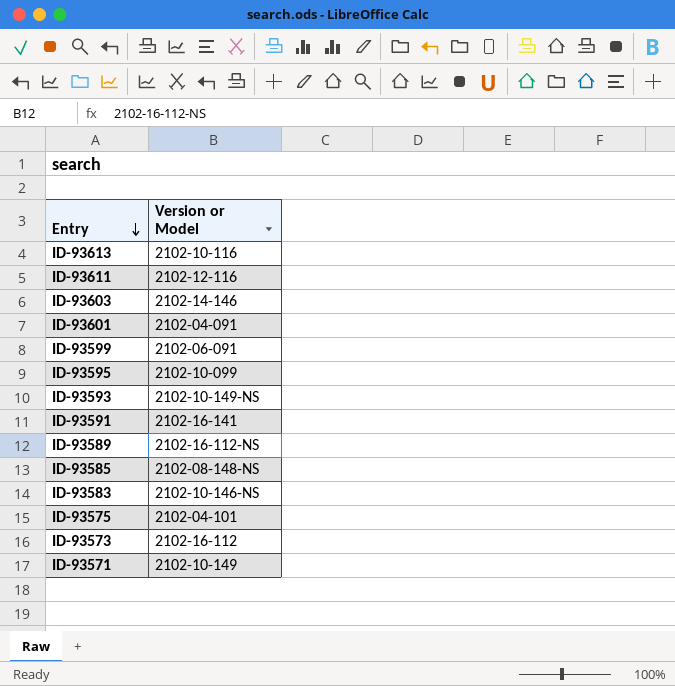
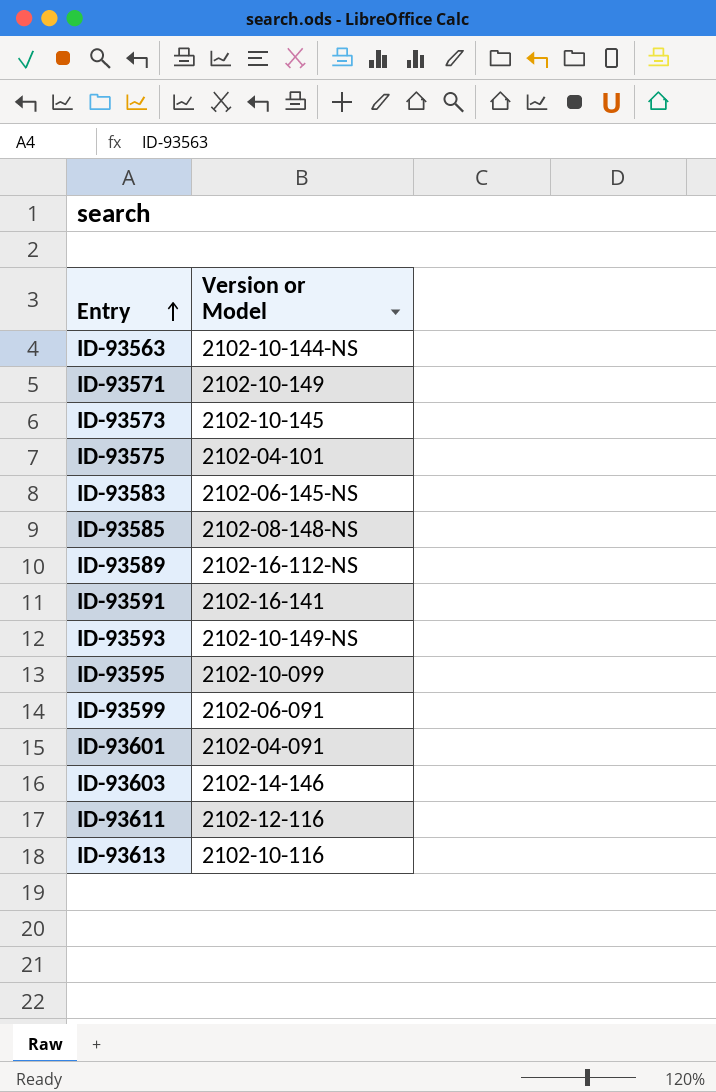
row order: Entry descending -> Entry ascending
row ID-93563: none -> 2102-10-144-NS
ID-93573 | Version or Model: 2102-16-112 -> 2102-10-145
ID-93583 | Version or Model: 2102-10-146-NS -> 2102-06-145-NS

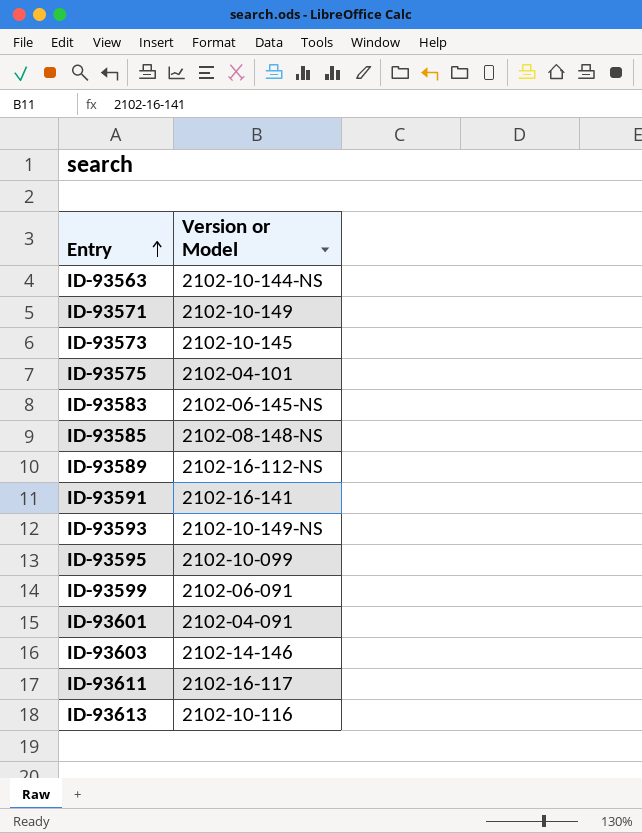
ID-93611 | Version or Model: 2102-12-116 -> 2102-16-117

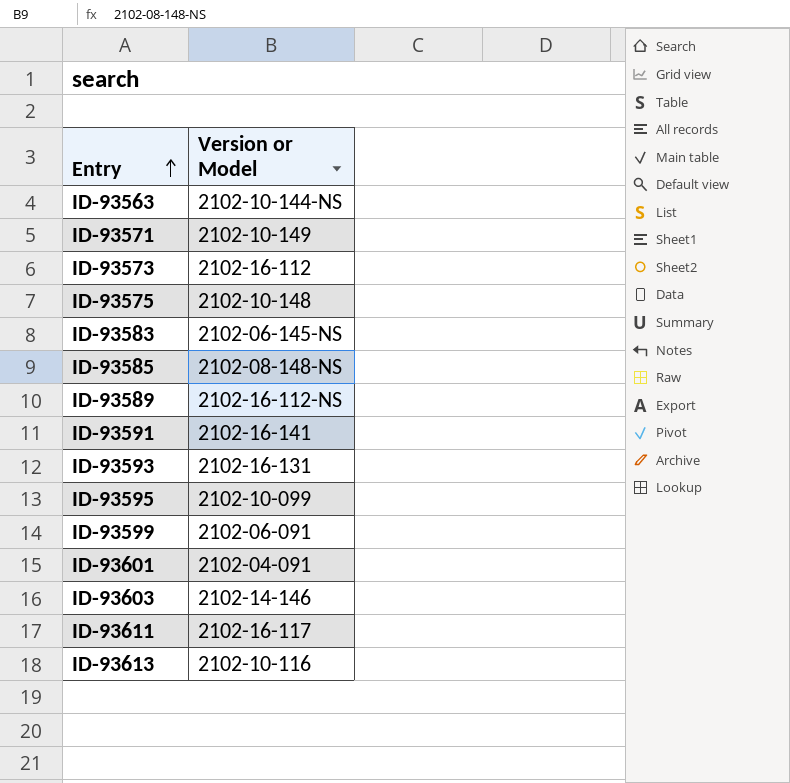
ID-93573 | Version or Model: 2102-10-145 -> 2102-16-112
ID-93575 | Version or Model: 2102-04-101 -> 2102-10-148
ID-93593 | Version or Model: 2102-10-149-NS -> 2102-16-131

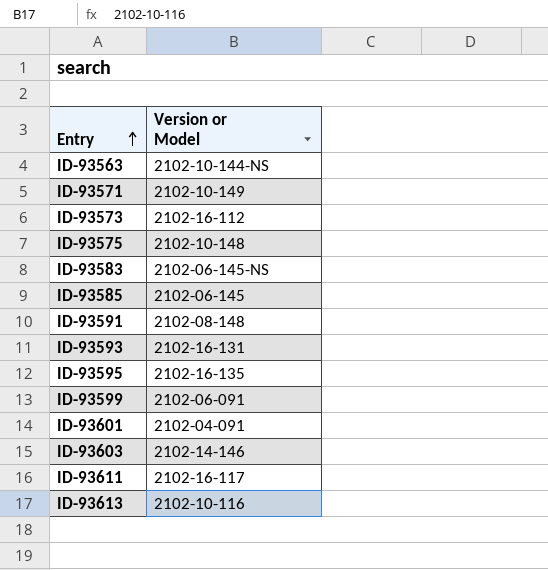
row ID-93589: 2102-16-112-NS -> none
ID-93585 | Version or Model: 2102-08-148-NS -> 2102-06-145
ID-93591 | Version or Model: 2102-16-141 -> 2102-08-148
ID-93595 | Version or Model: 2102-10-099 -> 2102-16-135

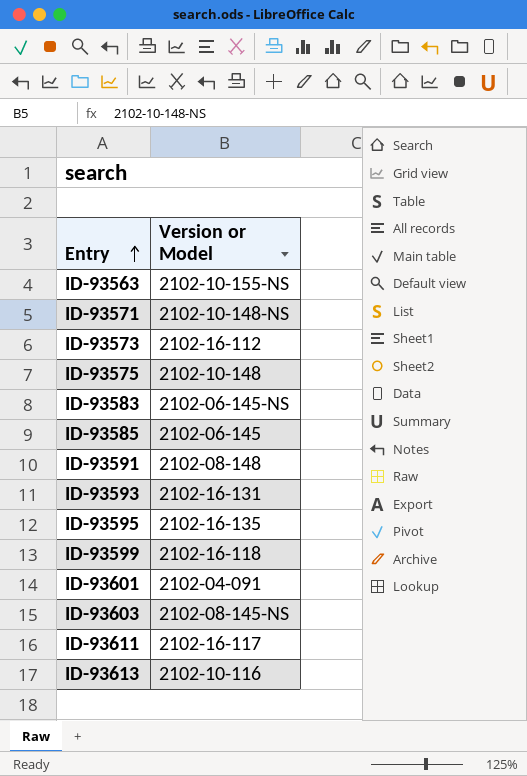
ID-93563 | Version or Model: 2102-10-144-NS -> 2102-10-155-NS
ID-93571 | Version or Model: 2102-10-149 -> 2102-10-148-NS
ID-93599 | Version or Model: 2102-06-091 -> 2102-16-118
ID-93603 | Version or Model: 2102-14-146 -> 2102-08-145-NS

